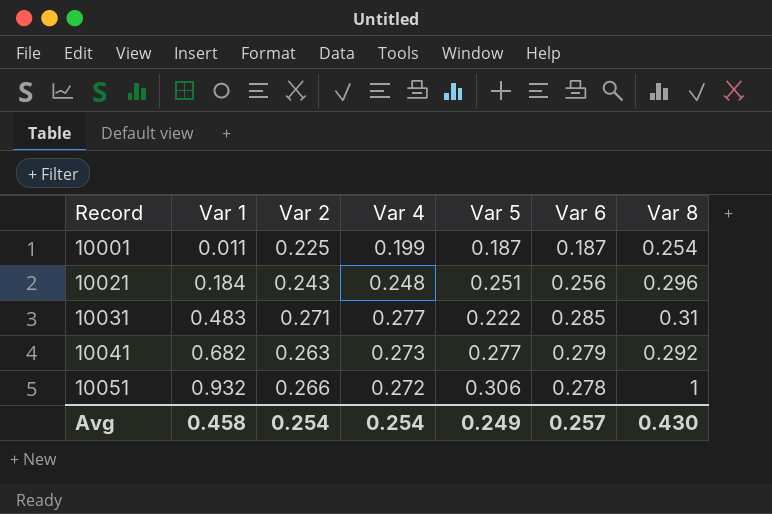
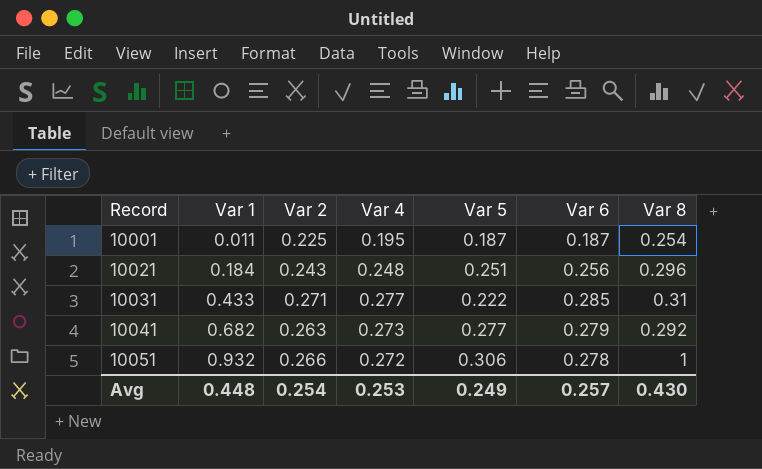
10001 | Var 4: 0.199 -> 0.195
10031 | Var 1: 0.483 -> 0.433
Avg | Var 1: 0.458 -> 0.448
Avg | Var 4: 0.254 -> 0.253

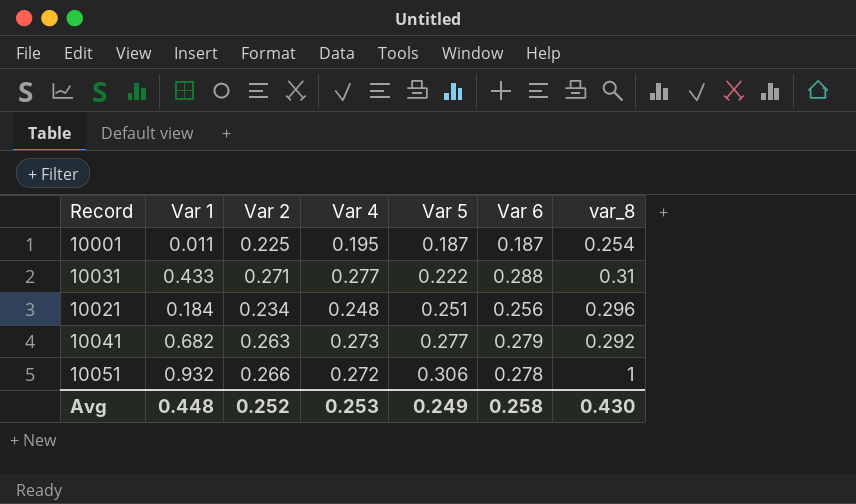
row order: Record ascending -> Var 5 ascending
column name: Var 8 -> var_8
10031 | Var 6: 0.285 -> 0.288
10021 | Var 2: 0.243 -> 0.234
Avg | Var 2: 0.254 -> 0.252
Avg | Var 6: 0.257 -> 0.258

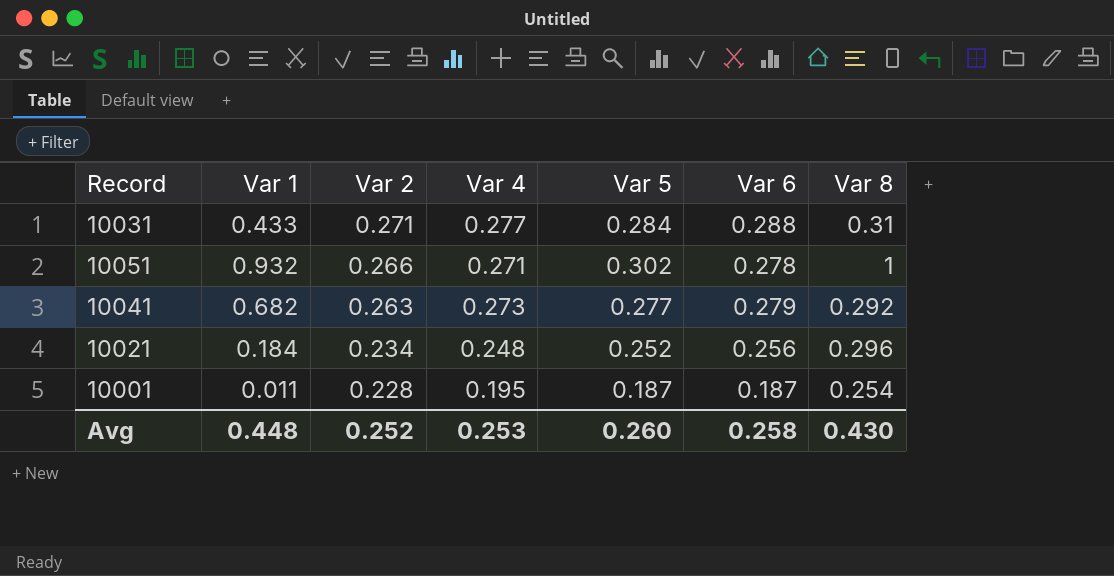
row order: Var 5 ascending -> Var 2 descending
column name: var_8 -> Var 8
10031 | Var 5: 0.222 -> 0.284
10051 | Var 4: 0.272 -> 0.271
10051 | Var 5: 0.306 -> 0.302
10021 | Var 5: 0.251 -> 0.252
10001 | Var 2: 0.225 -> 0.228
Avg | Var 5: 0.249 -> 0.260

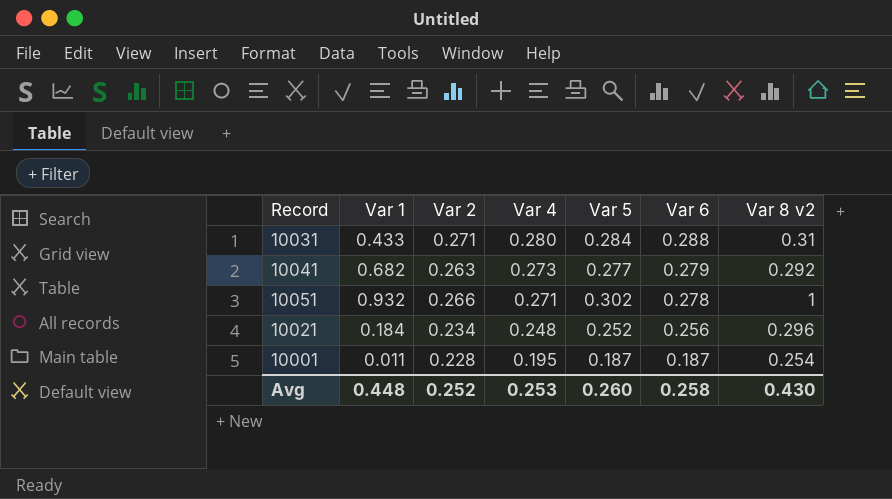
row order: Var 2 descending -> Var 4 descending
column name: Var 8 -> Var 8 v2
10031 | Var 4: 0.277 -> 0.280

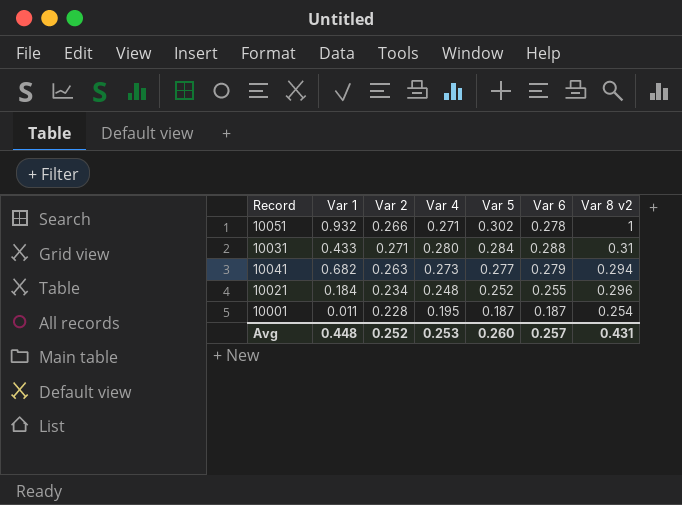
row order: Var 4 descending -> Var 5 descending
10041 | Var 8 v2: 0.292 -> 0.294
10021 | Var 6: 0.256 -> 0.255
Avg | Var 6: 0.258 -> 0.257
Avg | Var 8 v2: 0.430 -> 0.431

